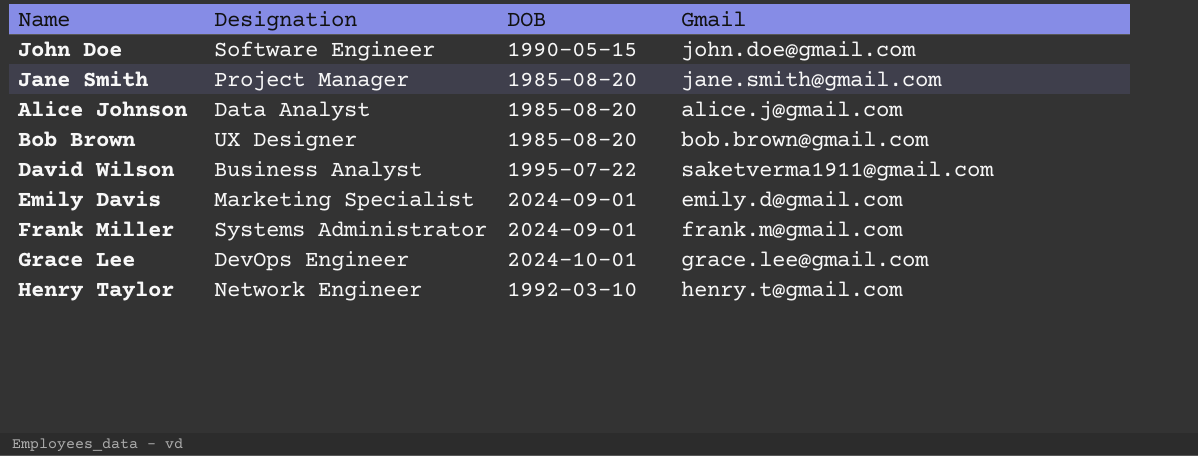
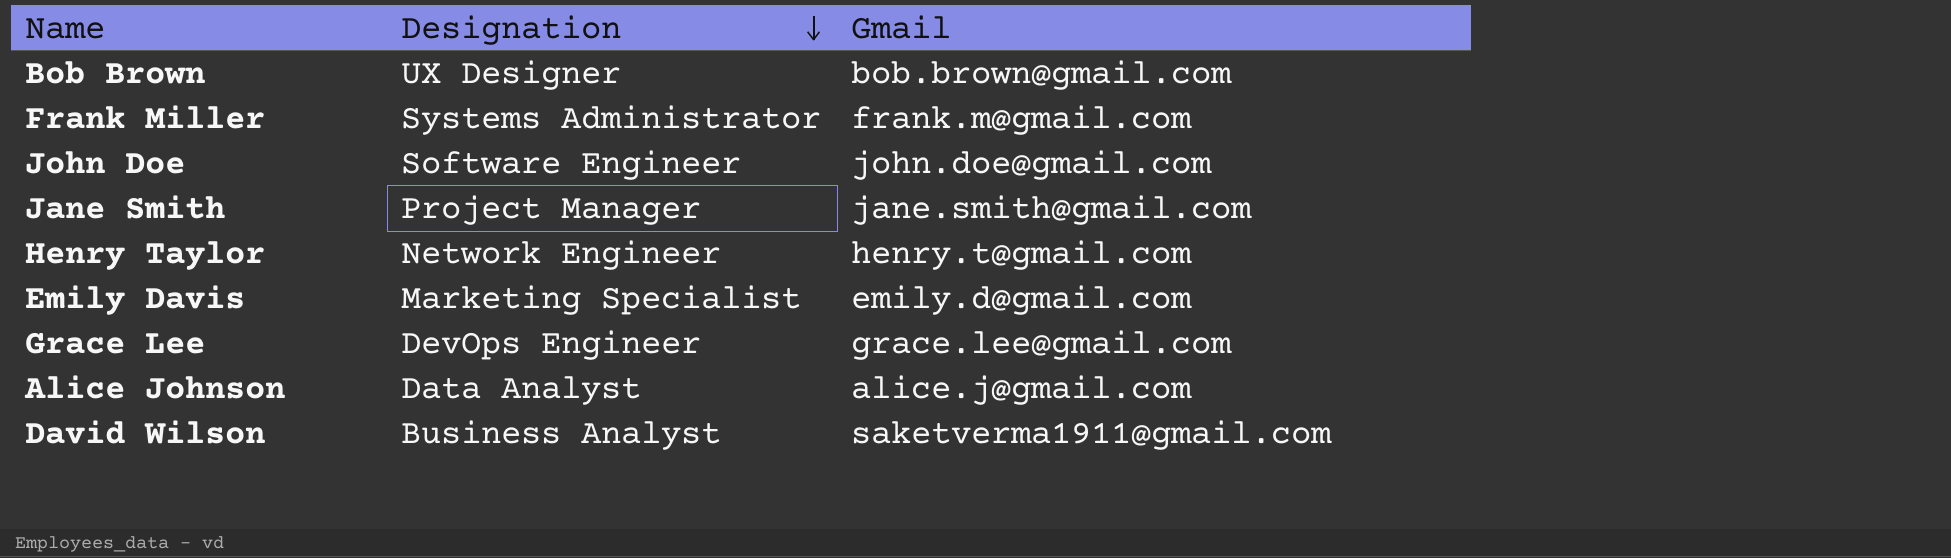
row order: none -> Designation descending
column DOB | position: 3 -> none

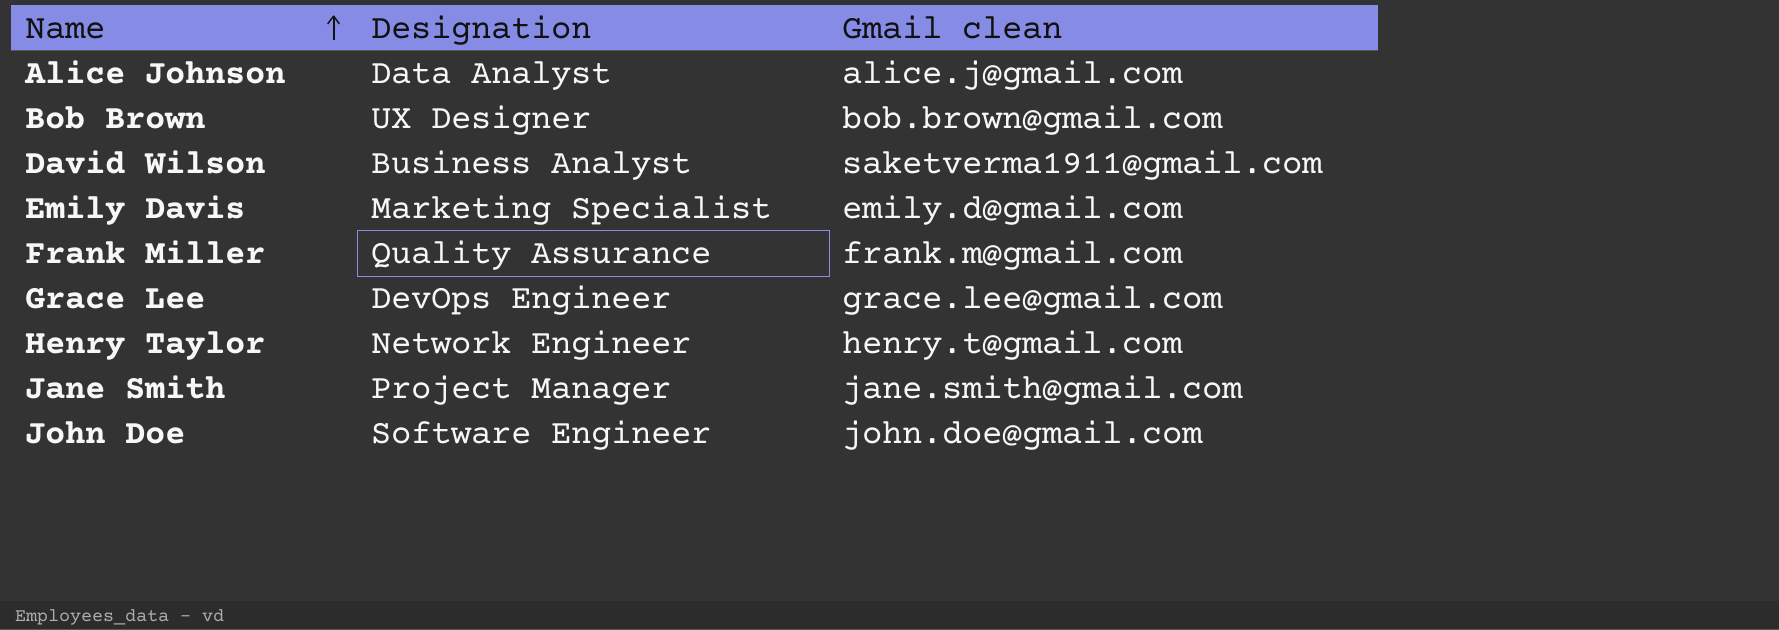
row order: Designation descending -> Name ascending
column name: Gmail -> Gmail clean
Frank Miller | Designation: Systems Administrator -> Quality Assurance

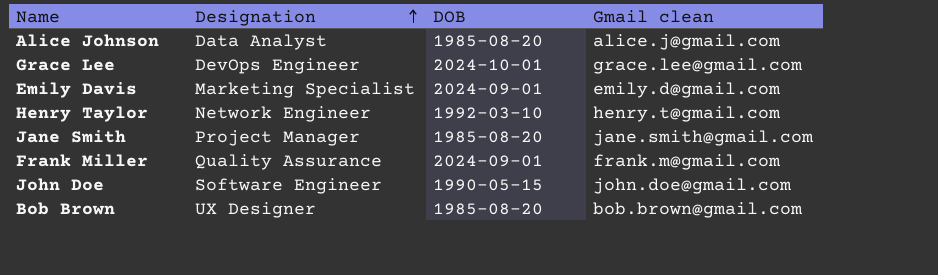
row order: Name ascending -> Designation ascending
column DOB | position: none -> 3
row David Wilson: Business Analyst | saketverma1911@gmail.com -> none

